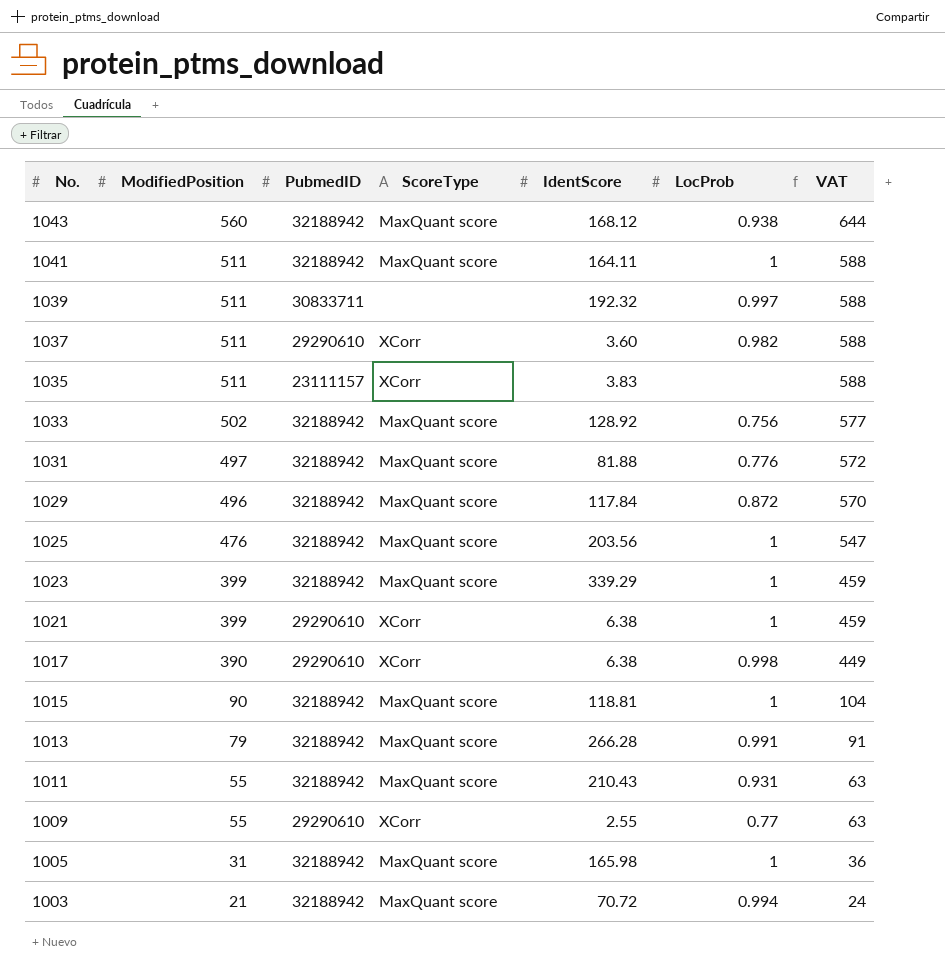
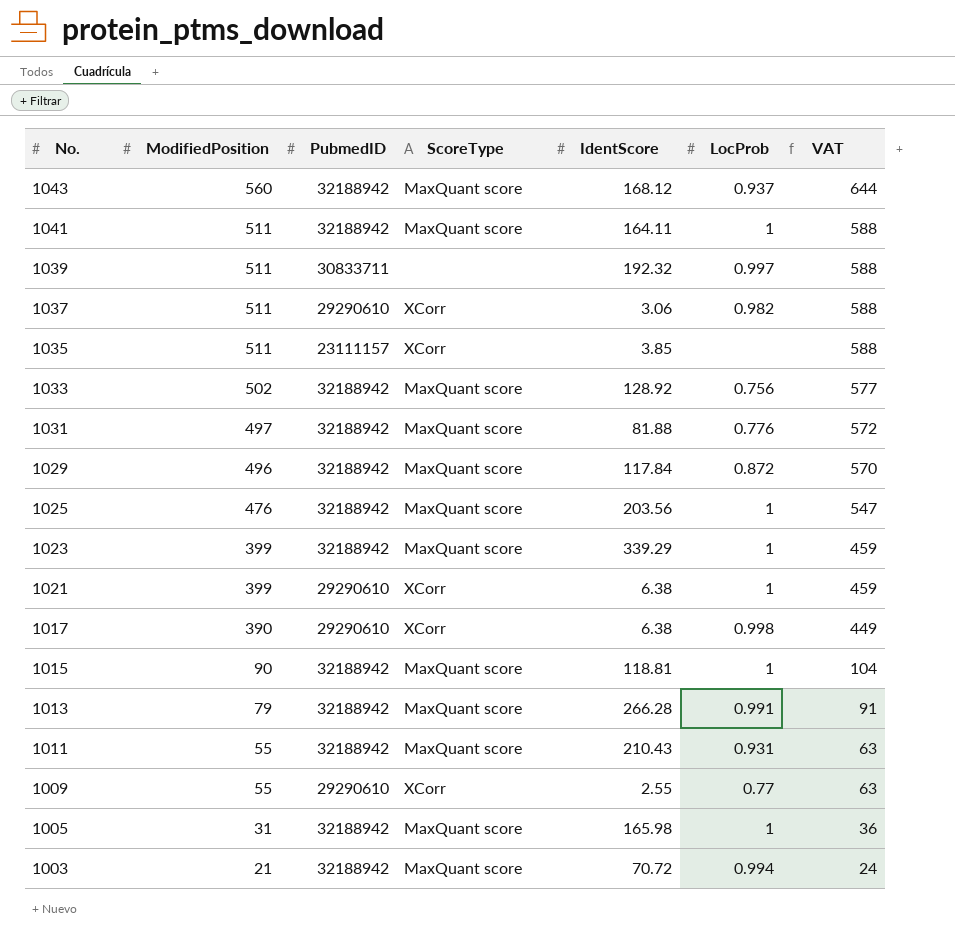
1043 | LocProb: 0.938 -> 0.937
1037 | IdentScore: 3.60 -> 3.06
1035 | IdentScore: 3.83 -> 3.85

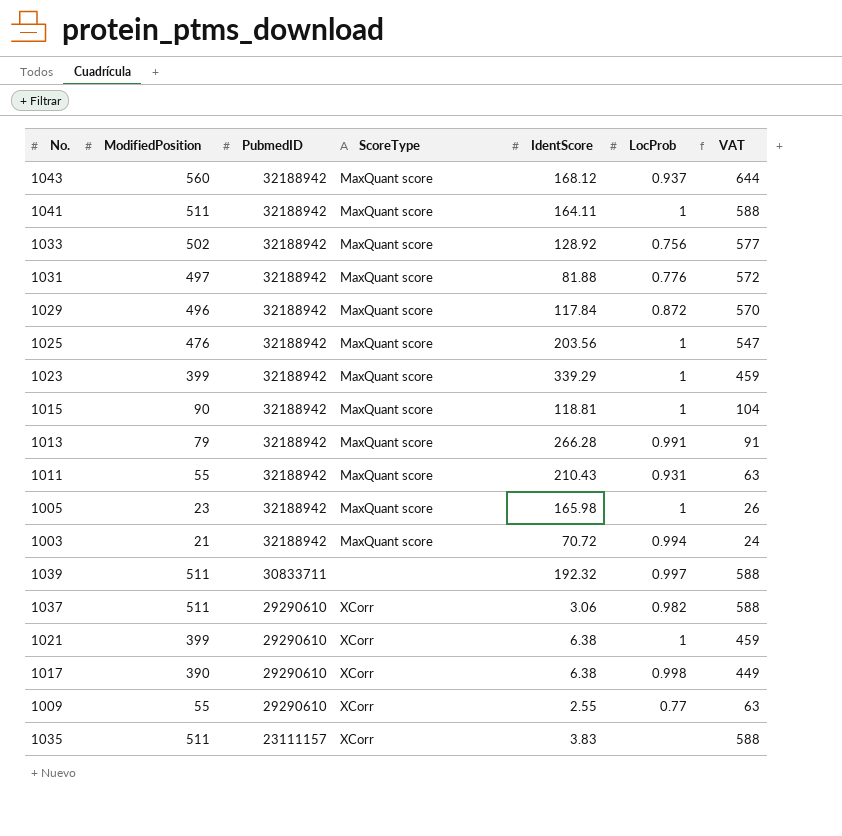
row order: No. descending -> PubmedID descending
1005 | ModifiedPosition: 31 -> 23
1005 | VAT: 36 -> 26
1035 | IdentScore: 3.85 -> 3.83

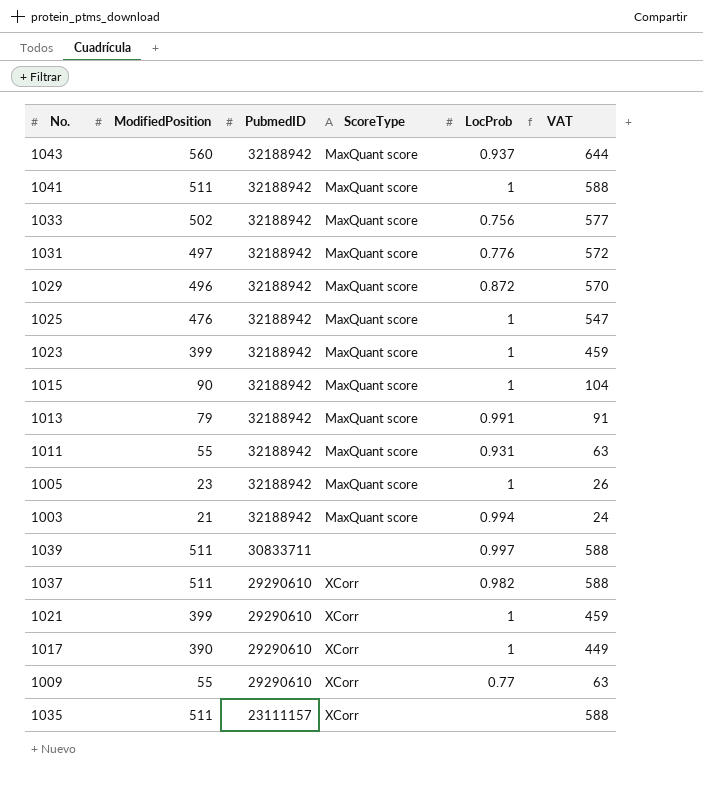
column IdentScore | position: 5 -> none
1017 | LocProb: 0.998 -> 1

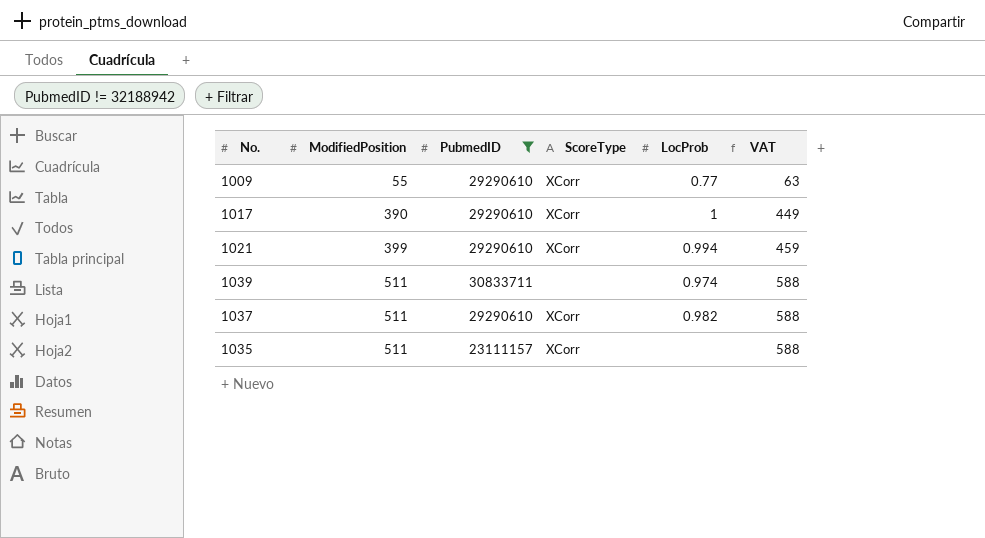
filter: none -> PubmedID != 32188942
row order: PubmedID descending -> ModifiedPosition ascending
1021 | LocProb: 1 -> 0.994
1039 | LocProb: 0.997 -> 0.974

